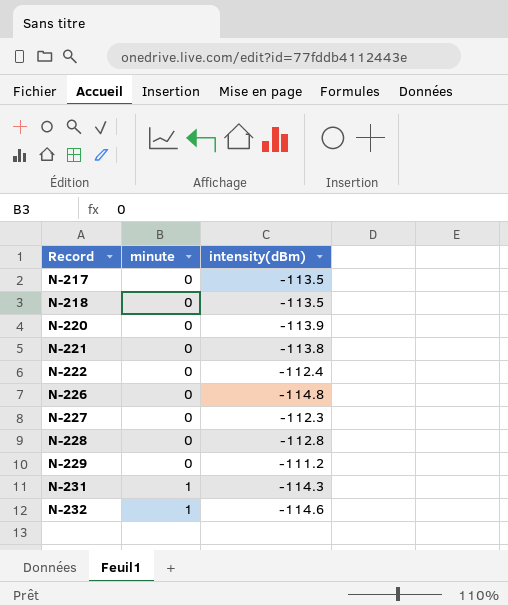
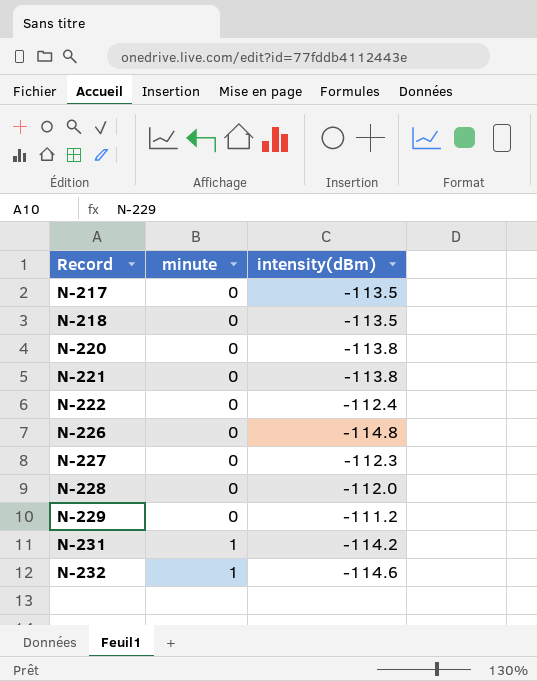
N-220 | intensity(dBm): -113.9 -> -113.8
N-228 | intensity(dBm): -112.8 -> -112.0
N-231 | intensity(dBm): -114.3 -> -114.2

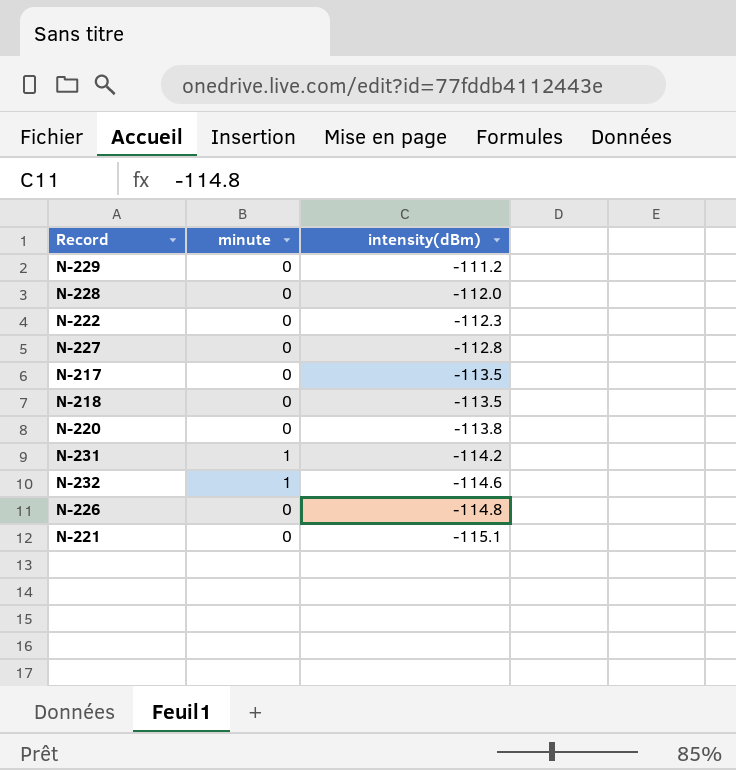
row order: Record ascending -> intensity(dBm) descending
N-222 | intensity(dBm): -112.4 -> -112.3
N-227 | intensity(dBm): -112.3 -> -112.8
N-221 | intensity(dBm): -113.8 -> -115.1

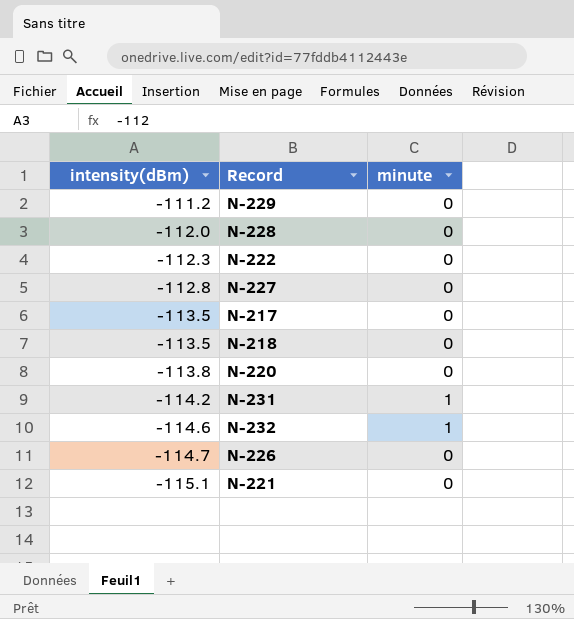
column intensity(dBm) | position: 3 -> 1
N-226 | intensity(dBm): -114.8 -> -114.7

